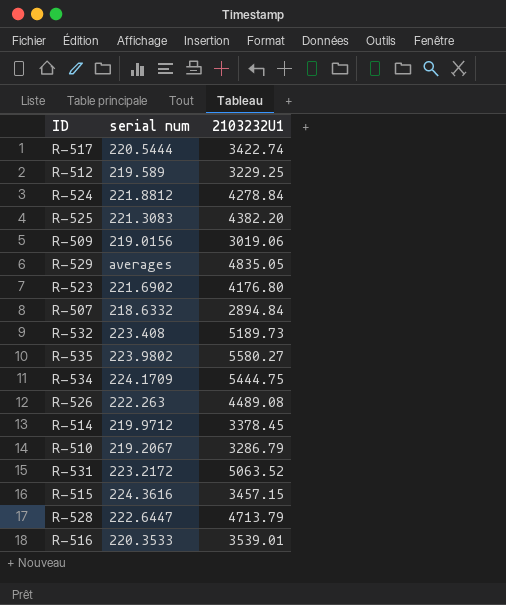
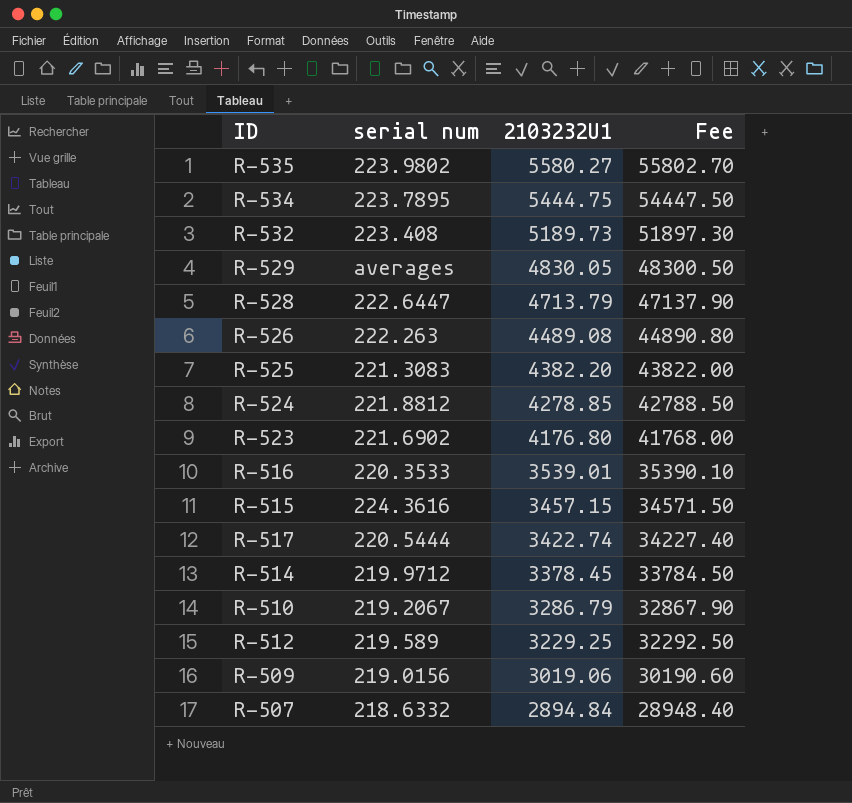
row order: none -> 2103232U1 descending
column Fee | formula: none -> [2103232U1] * 10
row R-531: 223.2172 | 5063.52 -> none
R-534 | serial num: 224.1709 -> 223.7895
R-529 | 2103232U1: 4835.05 -> 4830.05
R-524 | 2103232U1: 4278.84 -> 4278.85

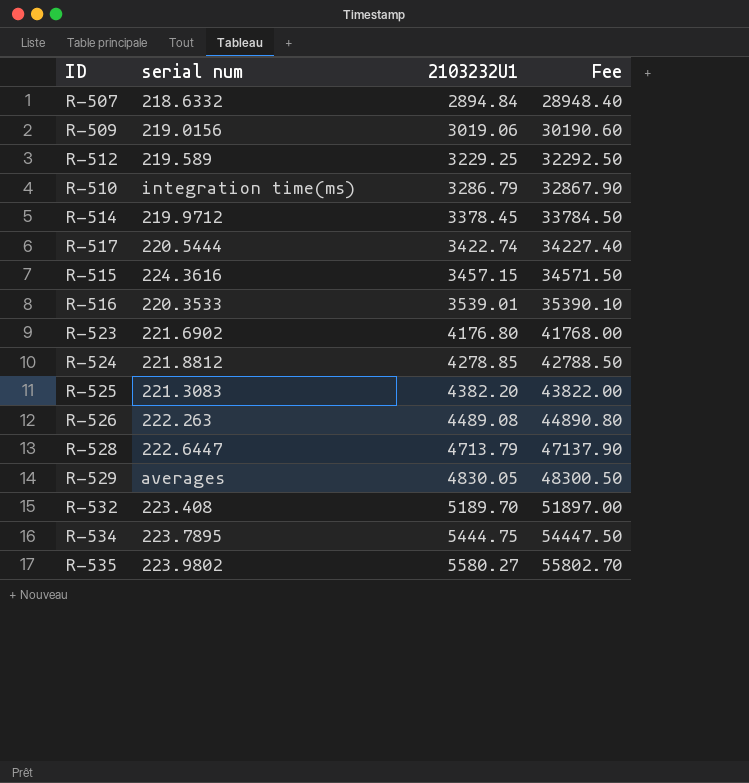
row order: 2103232U1 descending -> 2103232U1 ascending
R-510 | serial num: 219.2067 -> integration time(ms)
R-532 | 2103232U1: 5189.73 -> 5189.70
R-532 | Fee: 51897.30 -> 51897.00

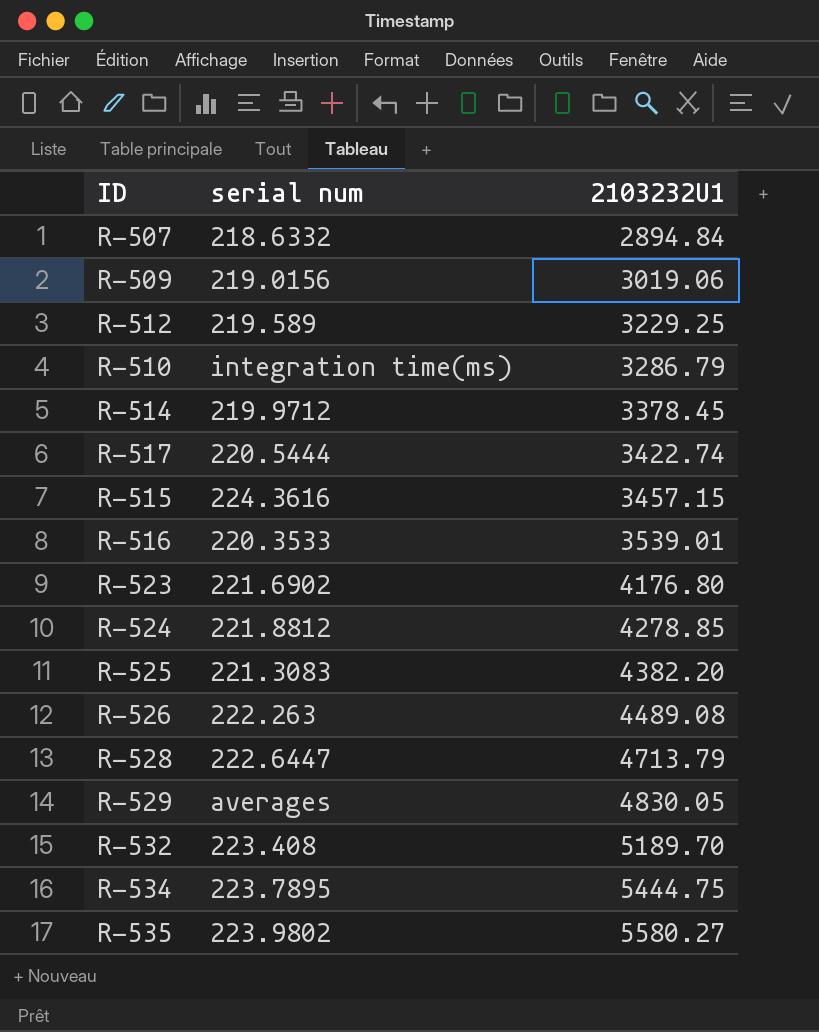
column Fee | formula: [2103232U1] * 10 -> none

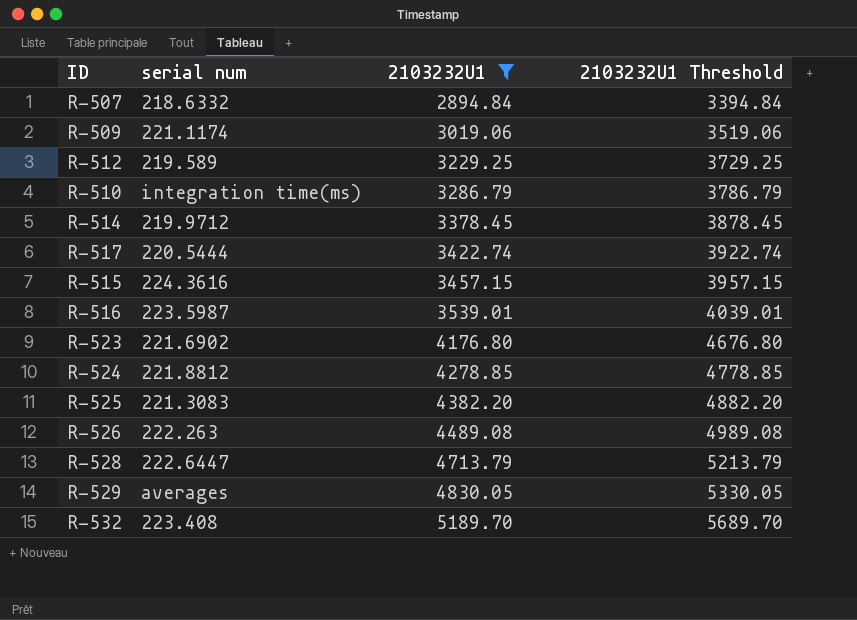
filter: none -> 2103232U1 <= 5189.70
column 2103232U1 Threshold | formula: none -> [2103232U1] + 500
R-509 | serial num: 219.0156 -> 221.1174
R-516 | serial num: 220.3533 -> 223.5987

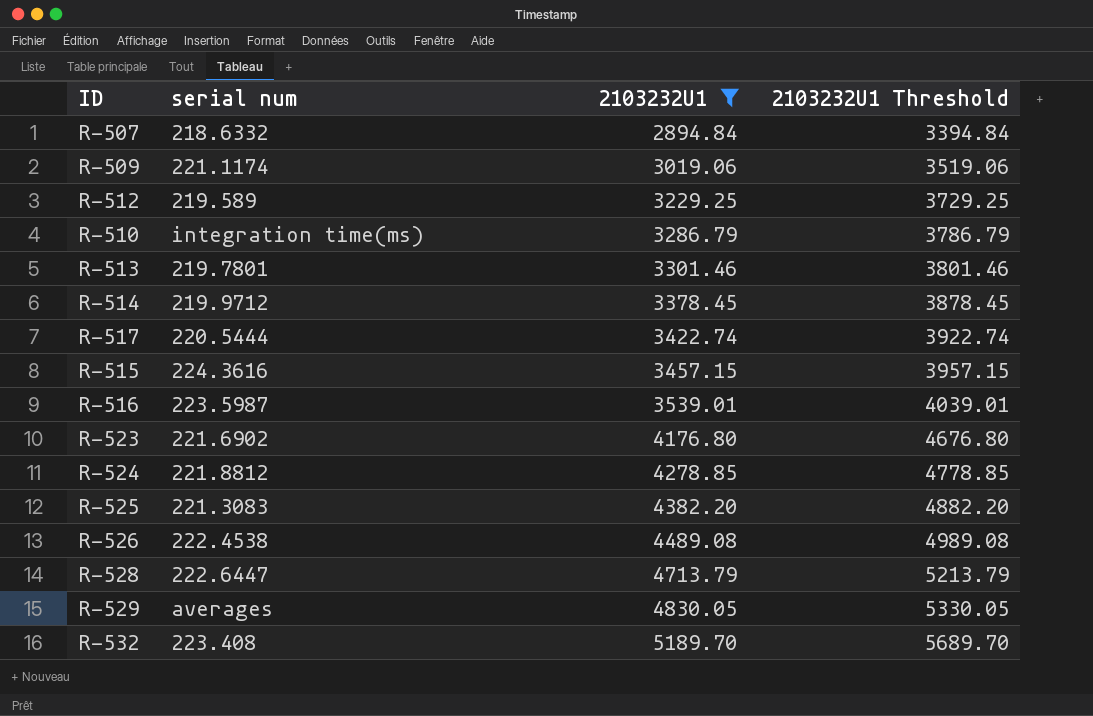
row R-513: none -> 219.7801 | 3301.46 | 3801.46
R-526 | serial num: 222.263 -> 222.4538

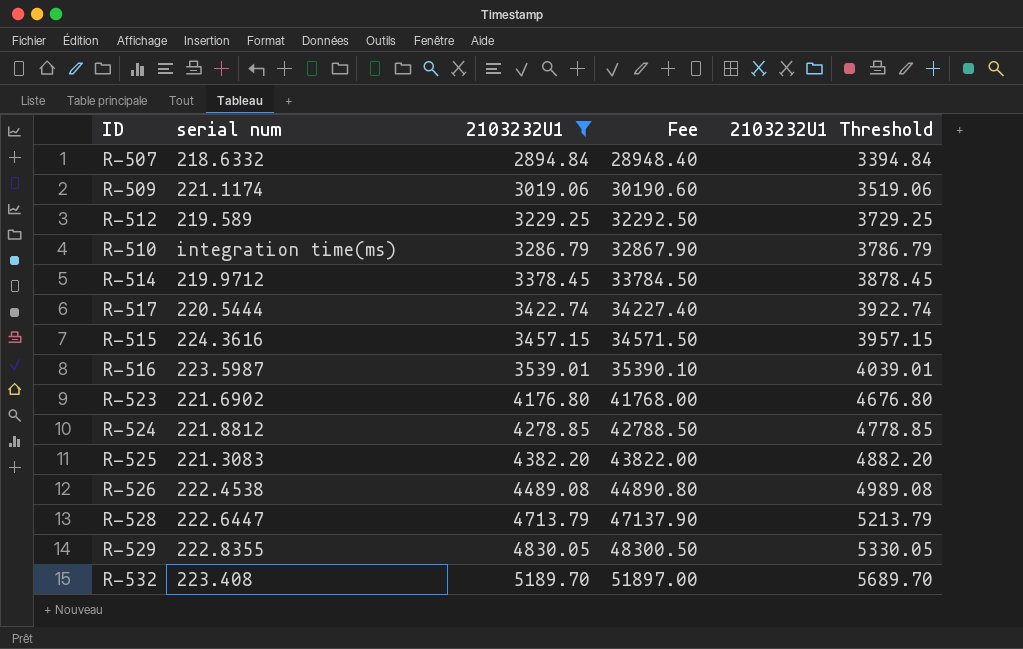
column Fee | formula: none -> [2103232U1] * 10
row R-513: 219.7801 | 3301.46 | 3801.46 -> none
R-529 | serial num: averages -> 222.8355

